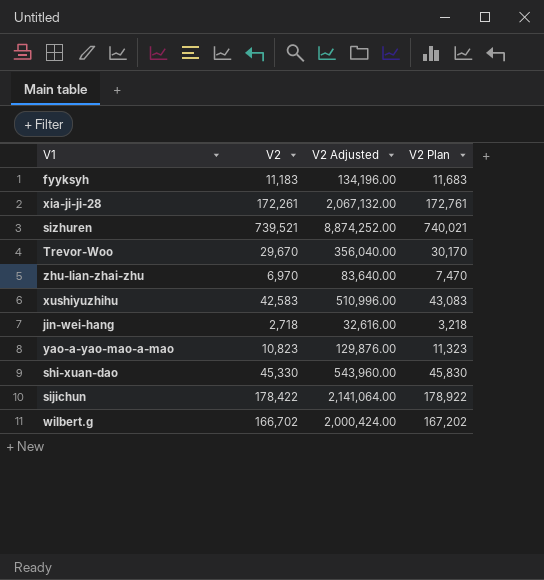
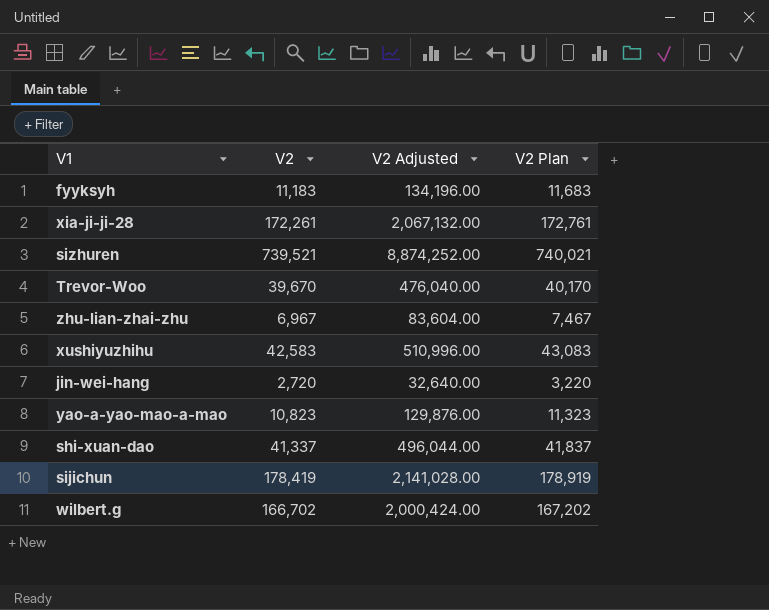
Trevor-Woo | V2: 29,670 -> 39,670
Trevor-Woo | V2 Adjusted: 356,040.00 -> 476,040.00
Trevor-Woo | V2 Plan: 30,170 -> 40,170
zhu-lian-zhai-zhu | V2: 6,970 -> 6,967
zhu-lian-zhai-zhu | V2 Adjusted: 83,640.00 -> 83,604.00
zhu-lian-zhai-zhu | V2 Plan: 7,470 -> 7,467
jin-wei-hang | V2: 2,718 -> 2,720
jin-wei-hang | V2 Adjusted: 32,616.00 -> 32,640.00
jin-wei-hang | V2 Plan: 3,218 -> 3,220
shi-xuan-dao | V2: 45,330 -> 41,337
shi-xuan-dao | V2 Adjusted: 543,960.00 -> 496,044.00
shi-xuan-dao | V2 Plan: 45,830 -> 41,837
sijichun | V2: 178,422 -> 178,419
sijichun | V2 Adjusted: 2,141,064.00 -> 2,141,028.00
sijichun | V2 Plan: 178,922 -> 178,919

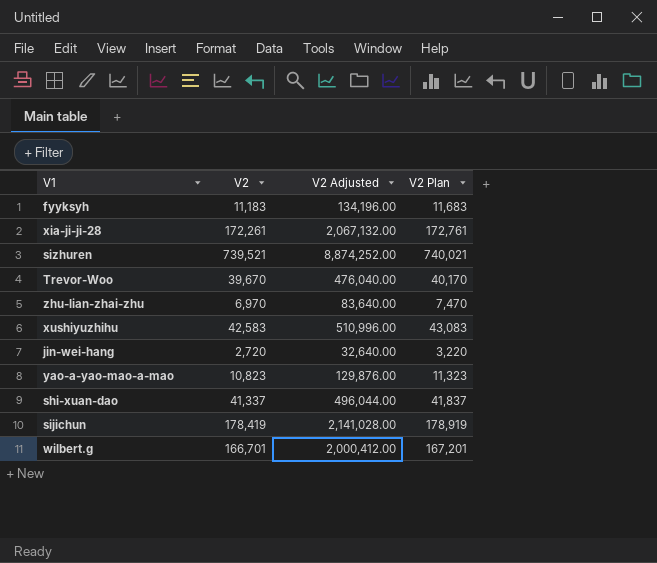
zhu-lian-zhai-zhu | V2: 6,967 -> 6,970
zhu-lian-zhai-zhu | V2 Adjusted: 83,604.00 -> 83,640.00
zhu-lian-zhai-zhu | V2 Plan: 7,467 -> 7,470
wilbert.g | V2: 166,702 -> 166,701
wilbert.g | V2 Adjusted: 2,000,424.00 -> 2,000,412.00
wilbert.g | V2 Plan: 167,202 -> 167,201

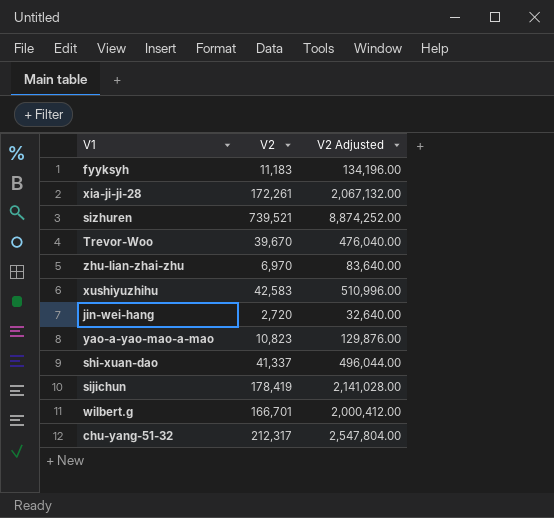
column V2 Plan | formula: [V2] + 500 -> none
row chu-yang-51-32: none -> 212,317 | 2,547,804.00

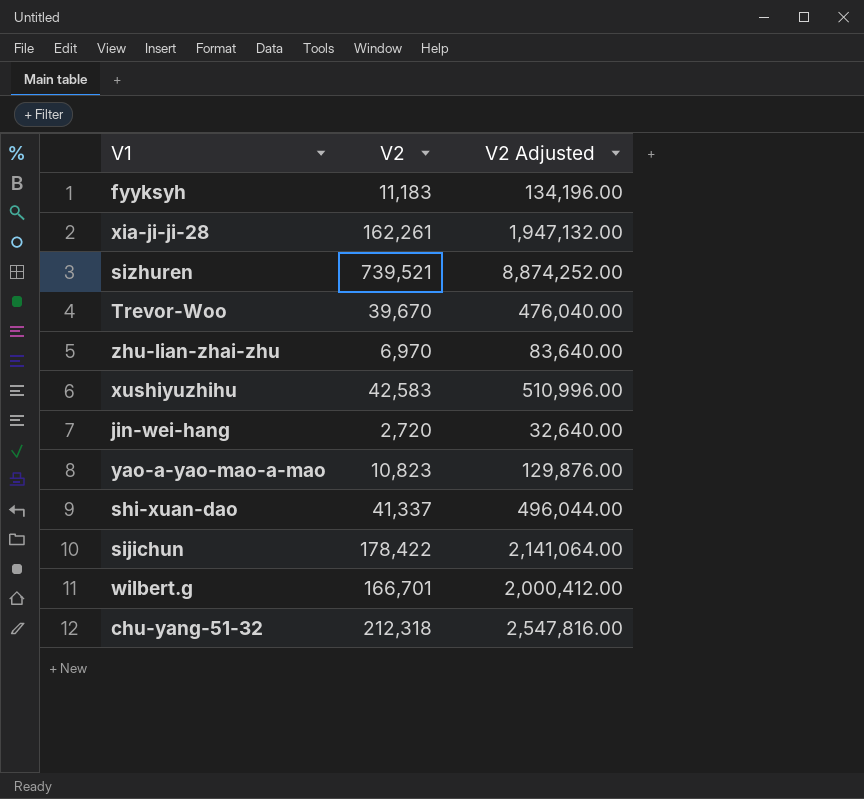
xia-ji-ji-28 | V2: 172,261 -> 162,261
xia-ji-ji-28 | V2 Adjusted: 2,067,132.00 -> 1,947,132.00
sijichun | V2: 178,419 -> 178,422
sijichun | V2 Adjusted: 2,141,028.00 -> 2,141,064.00
chu-yang-51-32 | V2: 212,317 -> 212,318
chu-yang-51-32 | V2 Adjusted: 2,547,804.00 -> 2,547,816.00

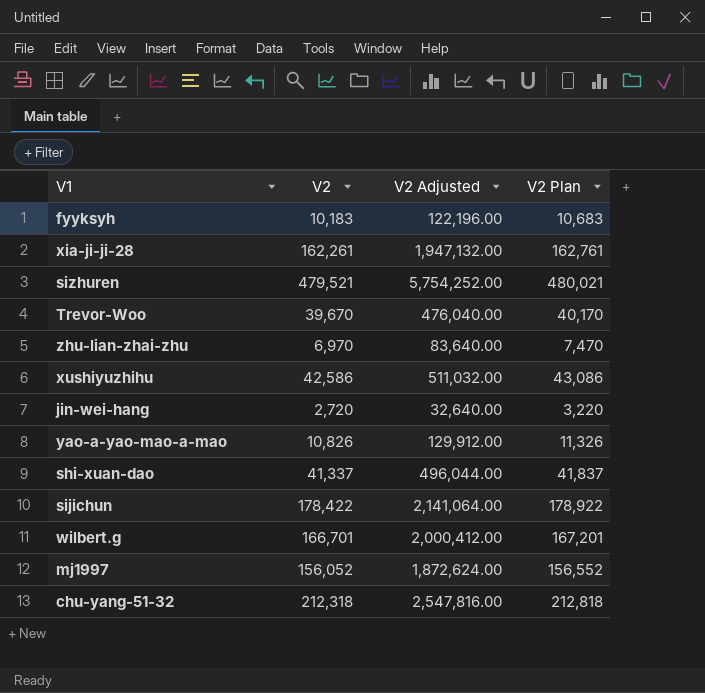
column V2 Plan | formula: none -> [V2] + 500
fyyksyh | V2: 11,183 -> 10,183
fyyksyh | V2 Adjusted: 134,196.00 -> 122,196.00
sizhuren | V2: 739,521 -> 479,521
sizhuren | V2 Adjusted: 8,874,252.00 -> 5,754,252.00
xushiyuzhihu | V2: 42,583 -> 42,586
xushiyuzhihu | V2 Adjusted: 510,996.00 -> 511,032.00
yao-a-yao-mao-a-mao | V2: 10,823 -> 10,826
yao-a-yao-mao-a-mao | V2 Adjusted: 129,876.00 -> 129,912.00
row mj1997: none -> 156,052 | 1,872,624.00 | 156,552

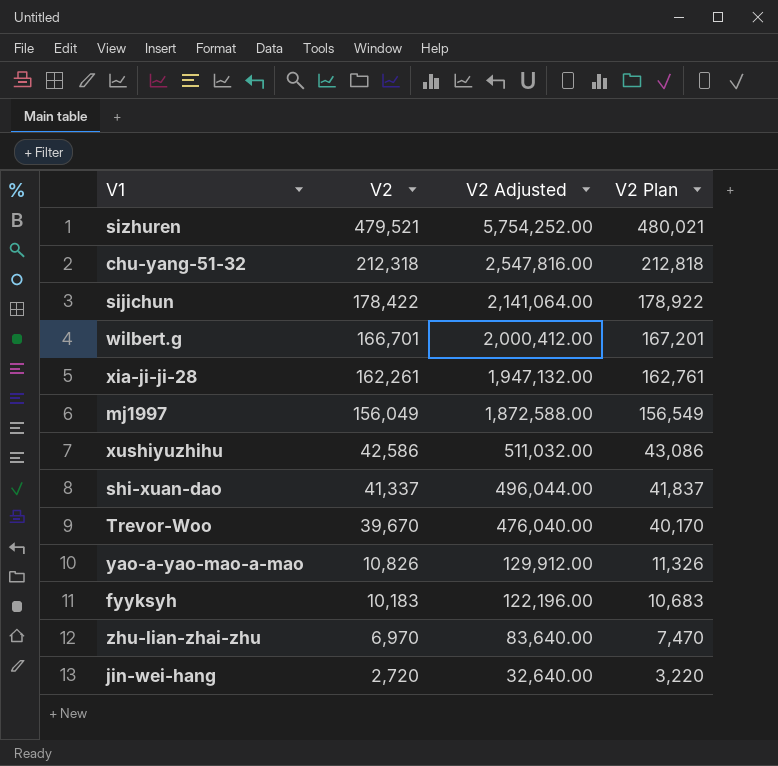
row order: none -> V2 descending
mj1997 | V2: 156,052 -> 156,049
mj1997 | V2 Adjusted: 1,872,624.00 -> 1,872,588.00
mj1997 | V2 Plan: 156,552 -> 156,549

